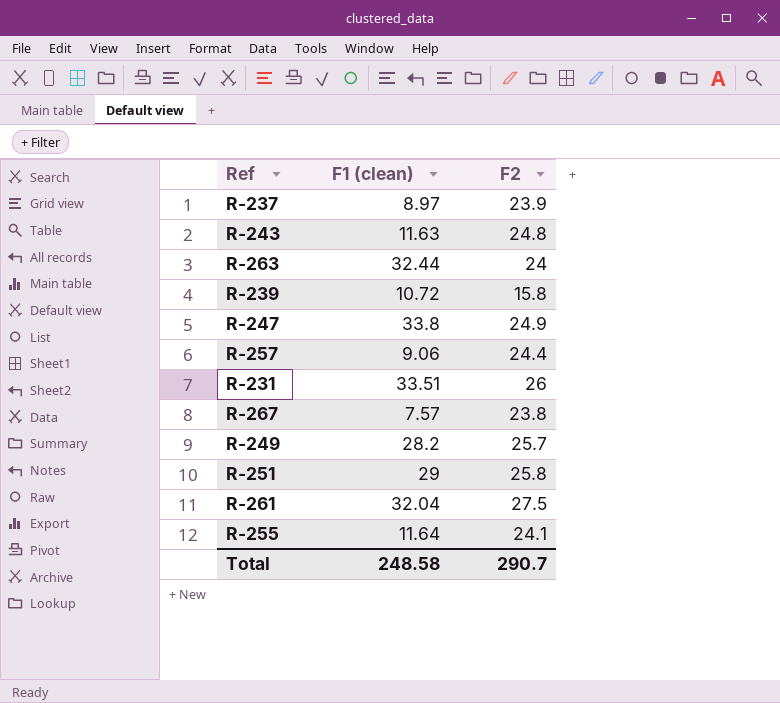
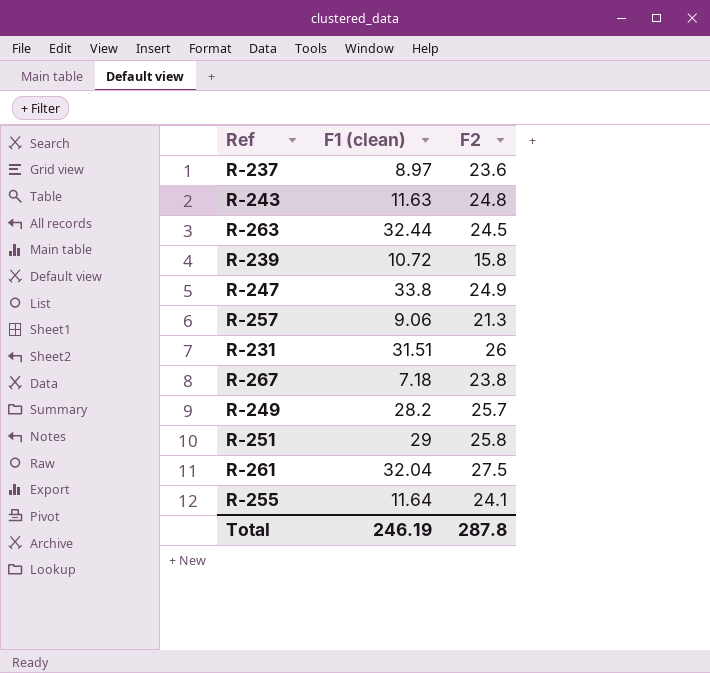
R-237 | F2: 23.9 -> 23.6
R-263 | F2: 24 -> 24.5
R-257 | F2: 24.4 -> 21.3
R-231 | F1 (clean): 33.51 -> 31.51
R-267 | F1 (clean): 7.57 -> 7.18
Total | F1 (clean): 248.58 -> 246.19
Total | F2: 290.7 -> 287.8

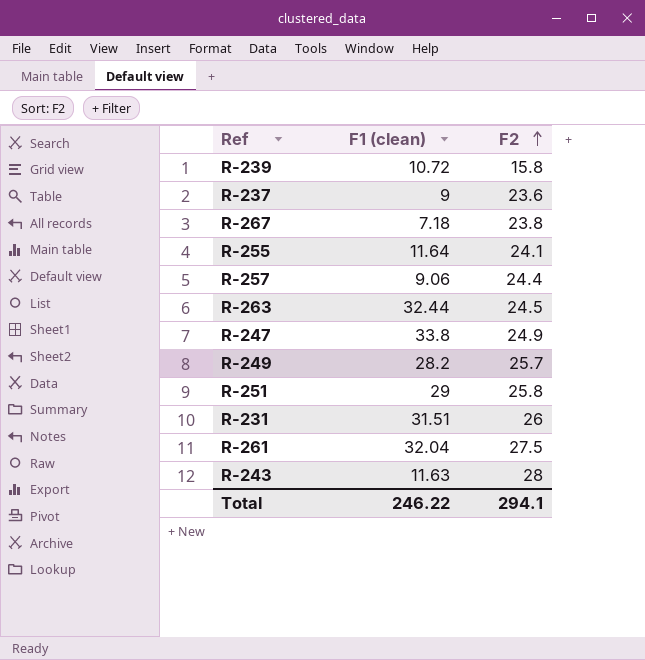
row order: none -> F2 ascending
R-237 | F1 (clean): 8.97 -> 9
R-257 | F2: 21.3 -> 24.4
R-243 | F2: 24.8 -> 28
Total | F1 (clean): 246.19 -> 246.22
Total | F2: 287.8 -> 294.1

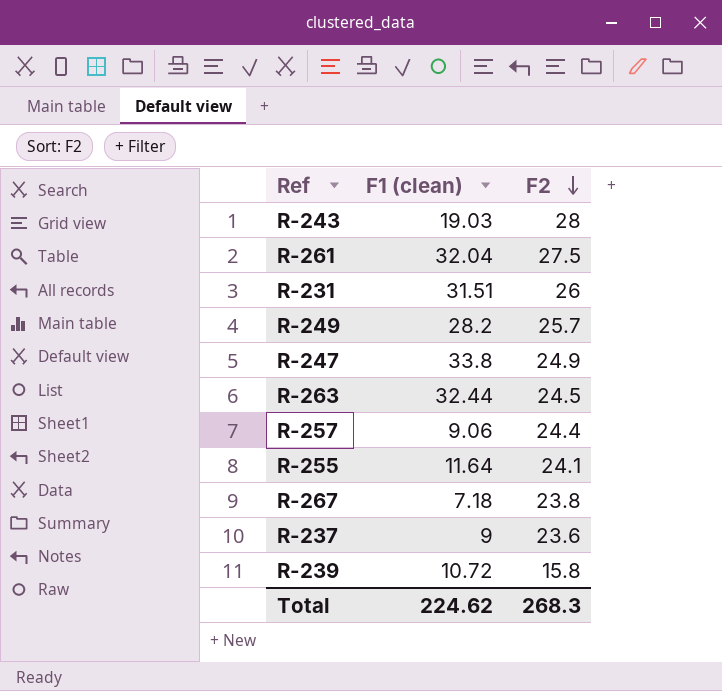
row order: F2 ascending -> F2 descending
row R-251: 29 | 25.8 -> none
R-243 | F1 (clean): 11.63 -> 19.03
Total | F1 (clean): 246.22 -> 224.62
Total | F2: 294.1 -> 268.3

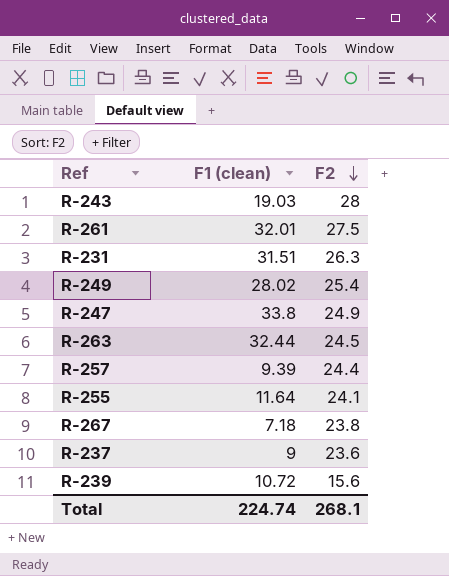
R-261 | F1 (clean): 32.04 -> 32.01
R-231 | F2: 26 -> 26.3
R-249 | F1 (clean): 28.2 -> 28.02
R-249 | F2: 25.7 -> 25.4
R-257 | F1 (clean): 9.06 -> 9.39
R-239 | F2: 15.8 -> 15.6
Total | F1 (clean): 224.62 -> 224.74
Total | F2: 268.3 -> 268.1

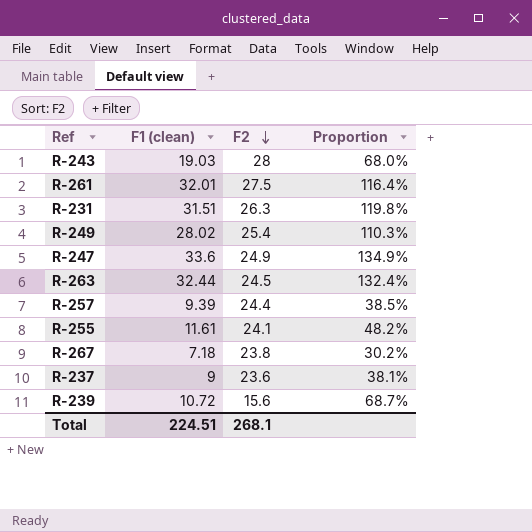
column Proportion | formula: none -> [F1 (clean)] / [F2]
R-247 | F1 (clean): 33.8 -> 33.6
R-255 | F1 (clean): 11.64 -> 11.61
Total | F1 (clean): 224.74 -> 224.51

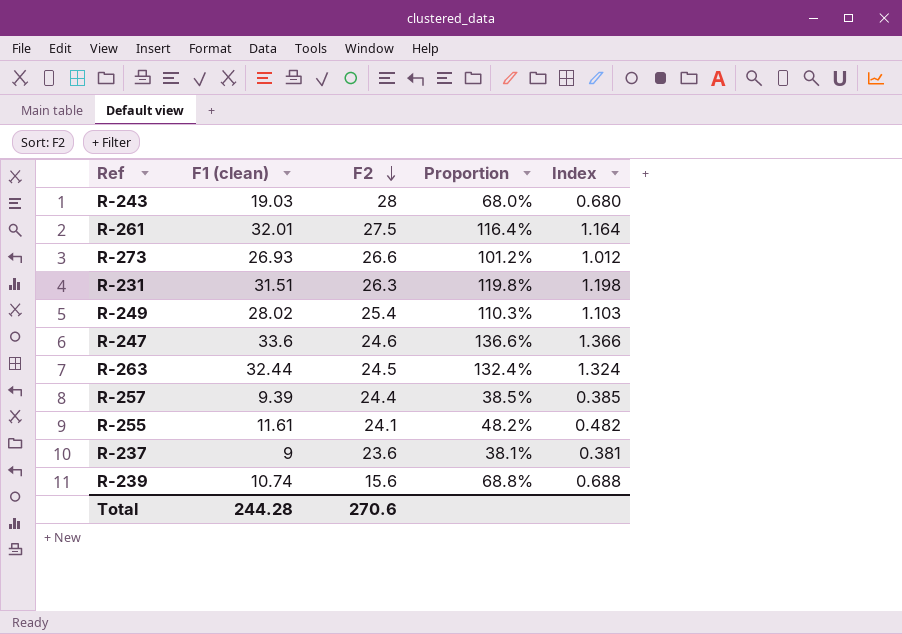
column Index | formula: none -> [F1 (clean)] / [F2]
row R-267: 7.18 | 23.8 | 30.2% -> none
row R-273: none -> 26.93 | 26.6 | 101.2% | 1.012
R-247 | F2: 24.9 -> 24.6
R-247 | Proportion: 134.9% -> 136.6%
R-239 | F1 (clean): 10.72 -> 10.74
R-239 | Proportion: 68.7% -> 68.8%
Total | F1 (clean): 224.51 -> 244.28
Total | F2: 268.1 -> 270.6

